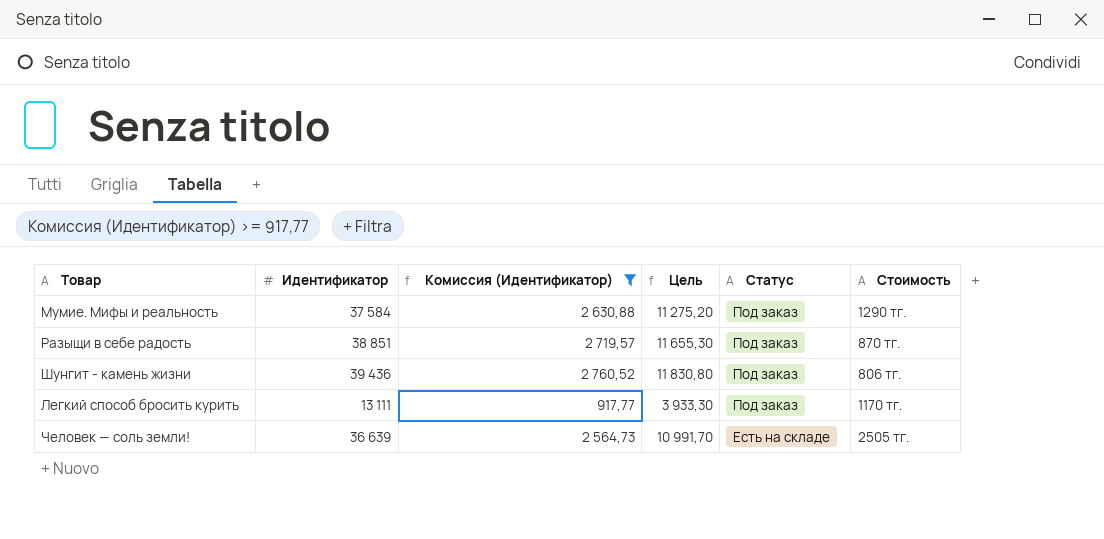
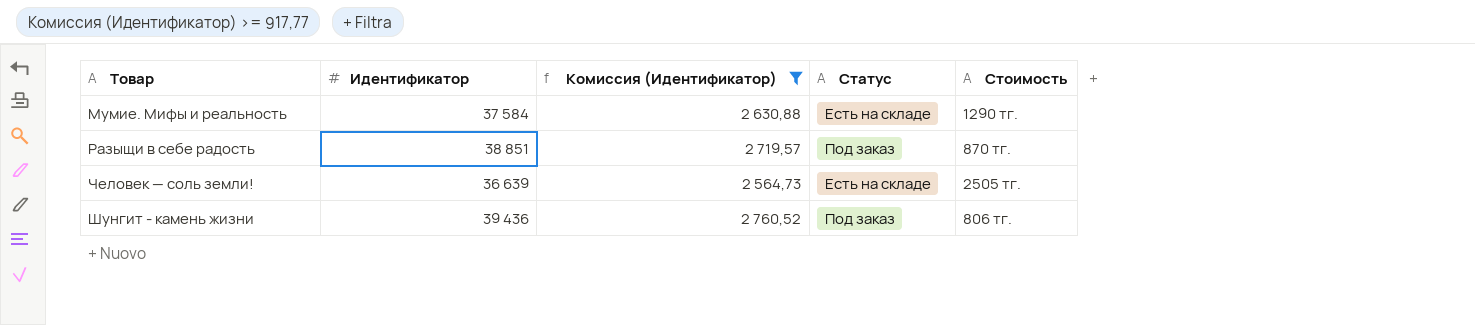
row order: Статус descending -> Товар ascending
column Цель | formula: [Идентификатор] * 0,3 -> none
row Легкий способ бросить курить: 13 111 | 917,77 | 3 933,30 | Под заказ | 1170 тг. -> none
Мумие. Мифы и реальность | Статус: Под заказ -> Есть на складе

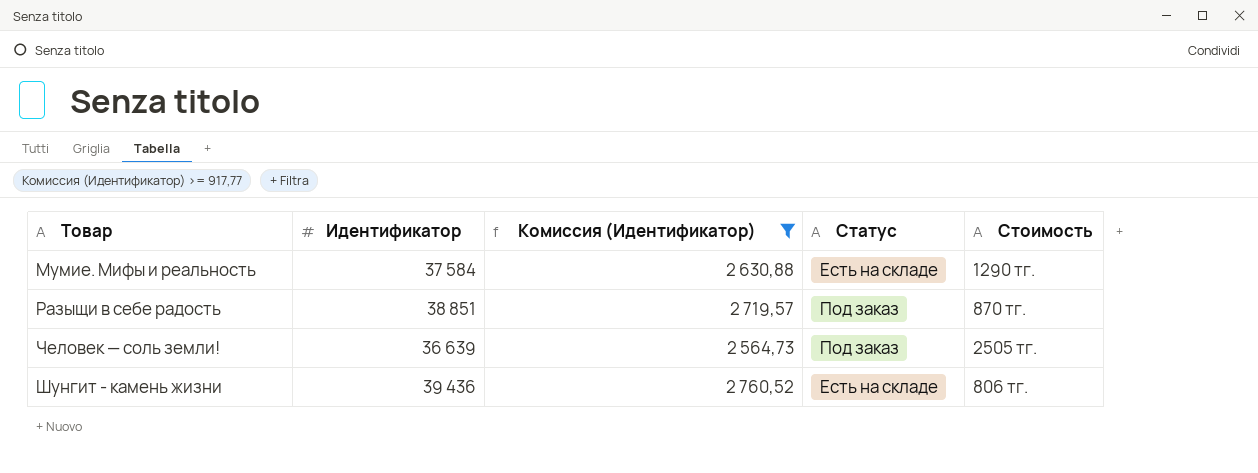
Человек — соль земли! | Статус: Есть на складе -> Под заказ
Шунгит - камень жизни | Статус: Под заказ -> Есть на складе

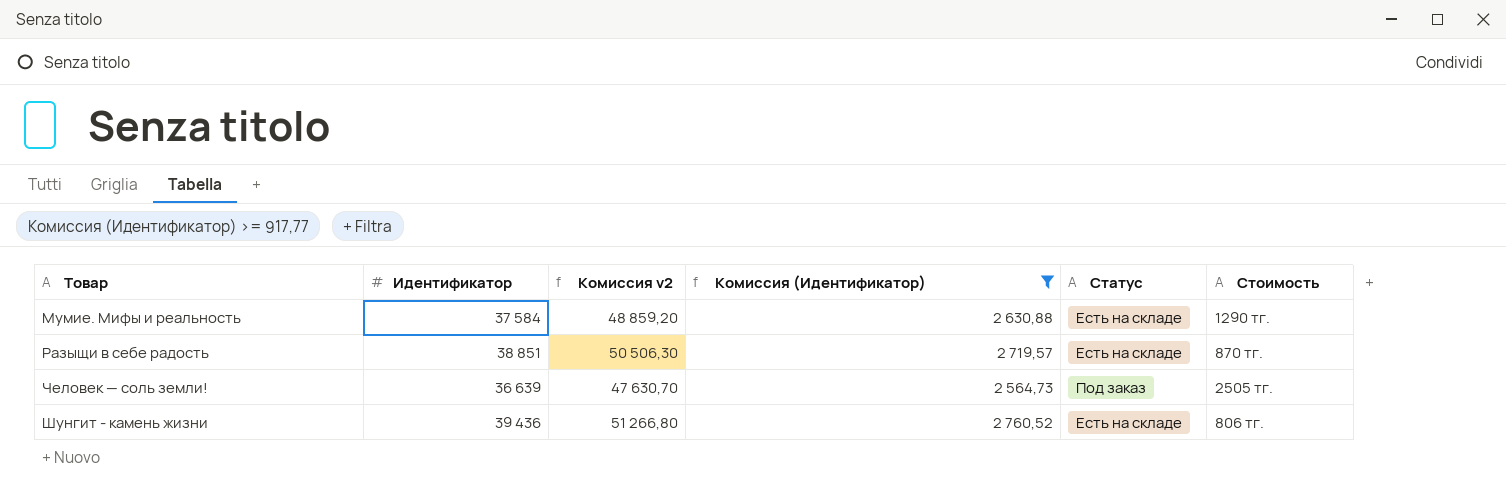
column Комиссия v2 | formula: none -> [Идентификатор] * 1,3
Разыщи в себе радость | Статус: Под заказ -> Есть на складе

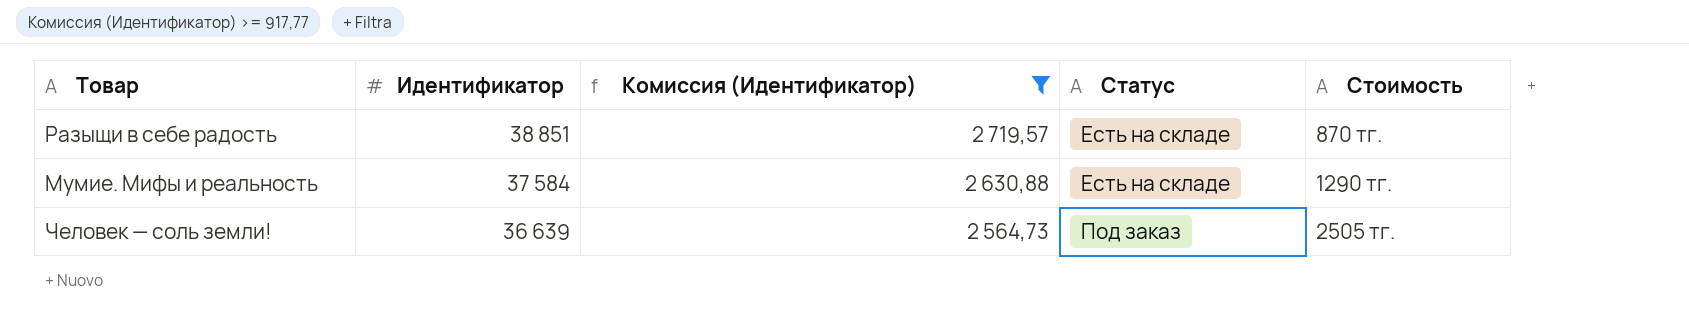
row order: Товар ascending -> Идентификатор descending
column Комиссия v2 | formula: [Идентификатор] * 1,3 -> none
row Шунгит - камень жизни: 39 436 | 51 266,80 | 2 760,52 | Есть на складе | 806 тг. -> none

